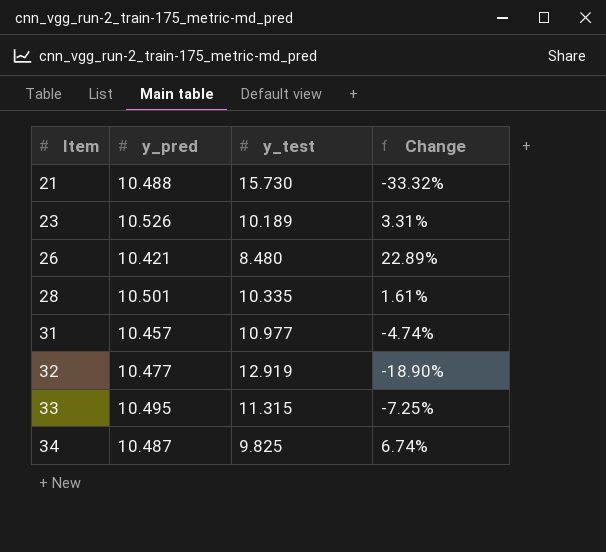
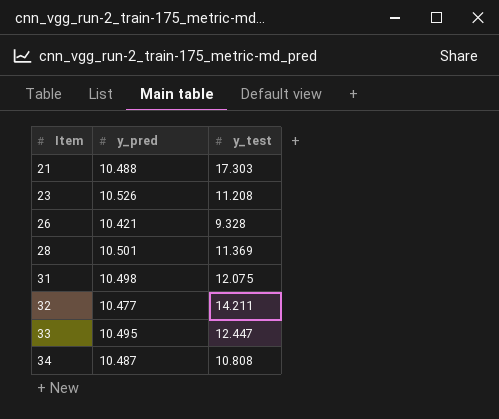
column Change | formula: ([y_pred] - [y_test]) / [y_test] -> none
21 | y_test: 15.730 -> 17.303
23 | y_test: 10.189 -> 11.208
26 | y_test: 8.480 -> 9.328
28 | y_test: 10.335 -> 11.369
31 | y_pred: 10.457 -> 10.498
31 | y_test: 10.977 -> 12.075
32 | y_test: 12.919 -> 14.211
33 | y_test: 11.315 -> 12.447
34 | y_test: 9.825 -> 10.808

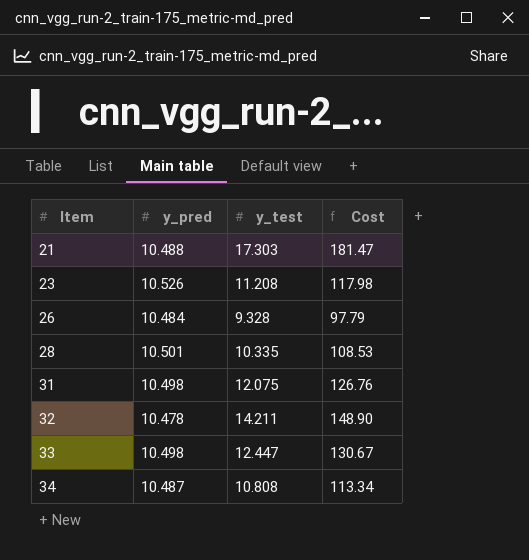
column Cost | formula: none -> [y_pred] * [y_test]
26 | y_pred: 10.421 -> 10.484
28 | y_test: 11.369 -> 10.335
32 | y_pred: 10.477 -> 10.478
33 | y_pred: 10.495 -> 10.498

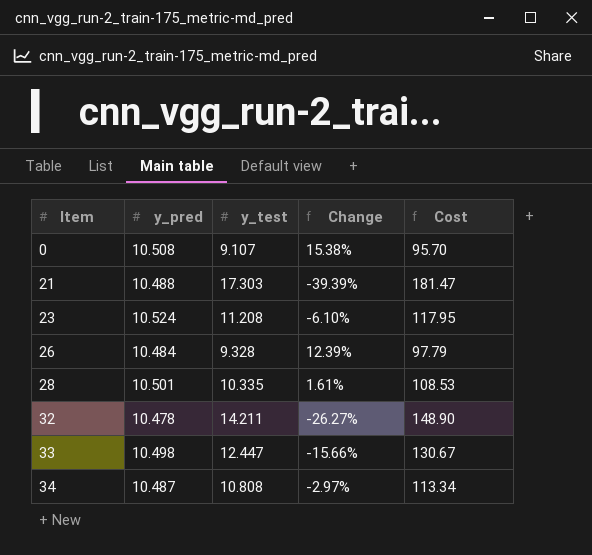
column Change | formula: none -> ([y_pred] - [y_test]) / [y_test]
row 31: 10.498 | 12.075 | 126.76 -> none
row 0: none -> 10.508 | 9.107 | 15.38% | 95.70
23 | y_pred: 10.526 -> 10.524
23 | Cost: 117.98 -> 117.95

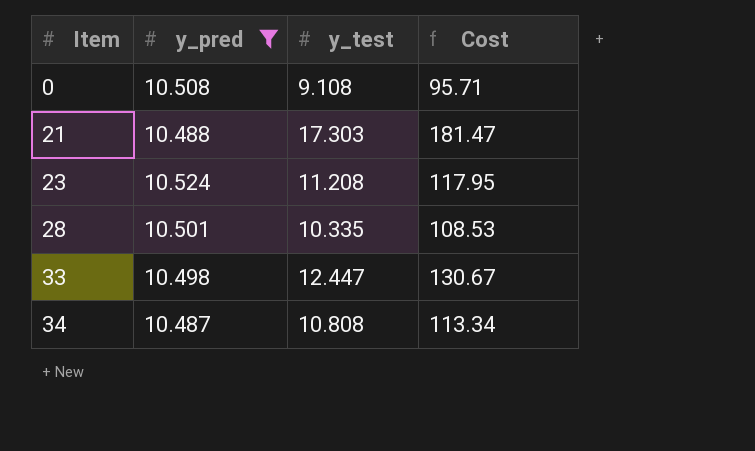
filter: none -> y_pred >= 10.487
column Change | formula: ([y_pred] - [y_test]) / [y_test] -> none
0 | y_test: 9.107 -> 9.108
0 | Cost: 95.70 -> 95.71

